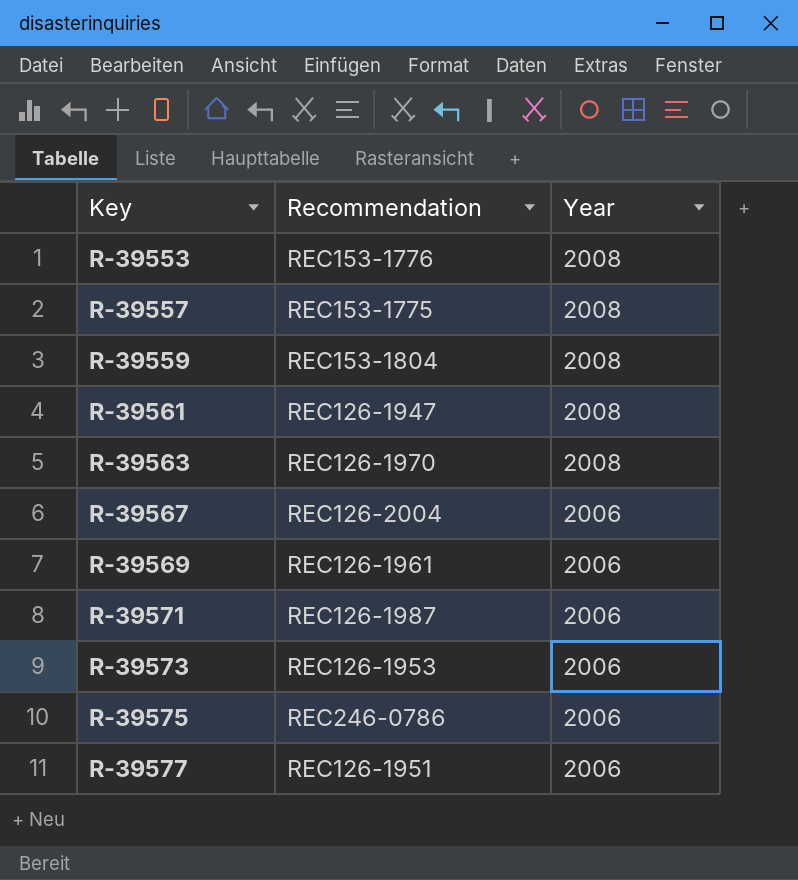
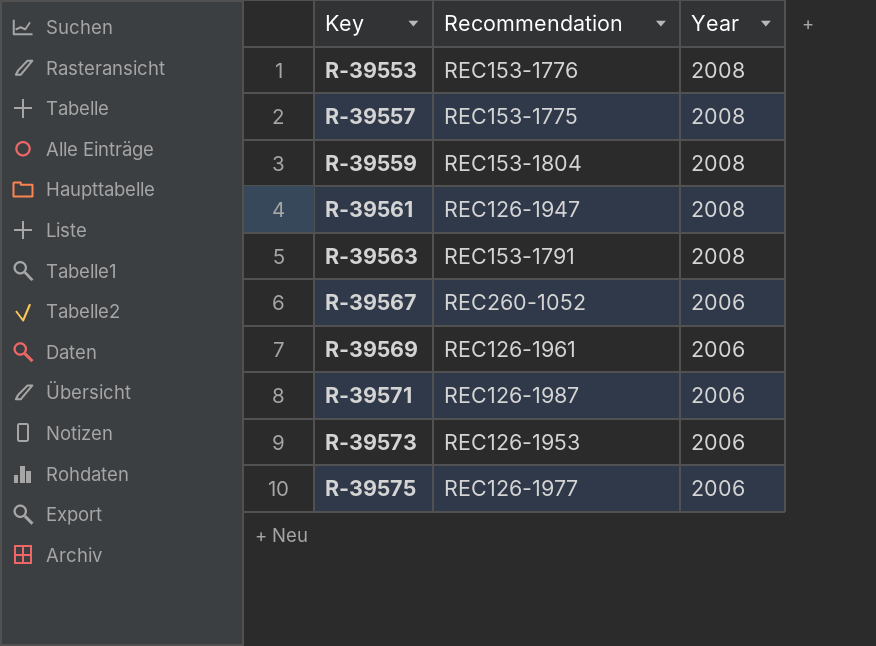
row R-39577: REC126-1951 | 2006 -> none
R-39563 | Recommendation: REC126-1970 -> REC153-1791
R-39567 | Recommendation: REC126-2004 -> REC260-1052
R-39575 | Recommendation: REC246-0786 -> REC126-1977

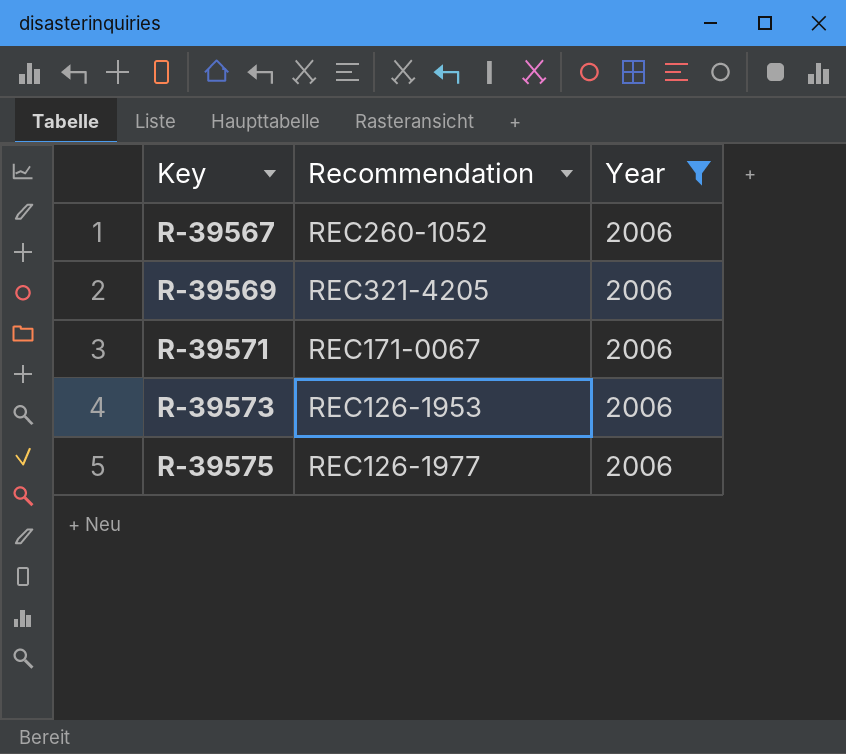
filter: none -> Year = 2006
R-39569 | Recommendation: REC126-1961 -> REC321-4205
R-39571 | Recommendation: REC126-1987 -> REC171-0067

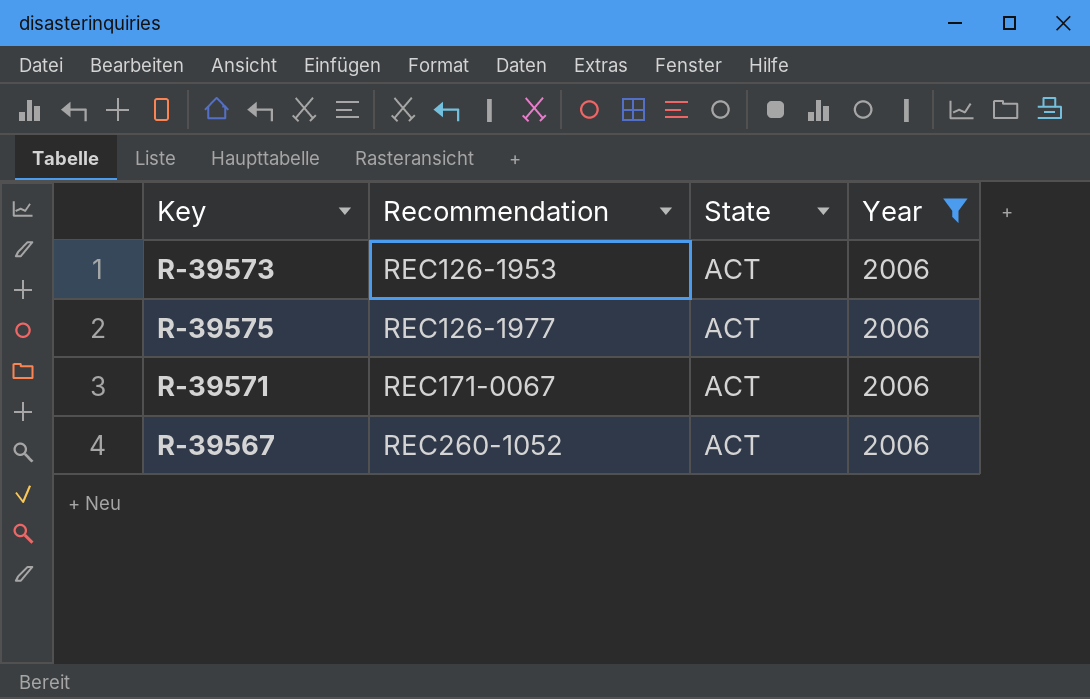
row order: Key ascending -> Recommendation ascending
column State | position: none -> 3
row R-39569: REC321-4205 | 2006 -> none

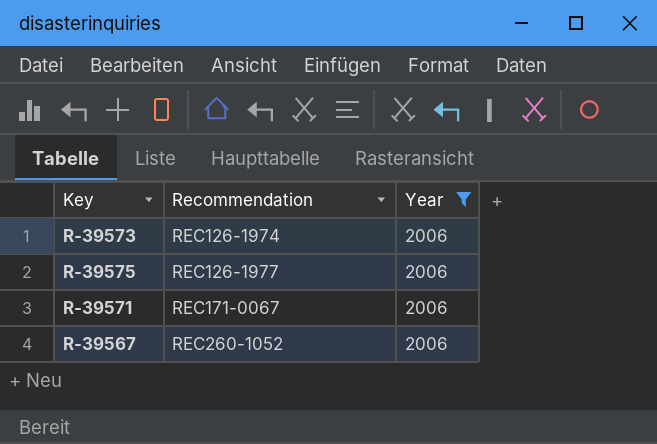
column State | position: 3 -> none
R-39573 | Recommendation: REC126-1953 -> REC126-1974

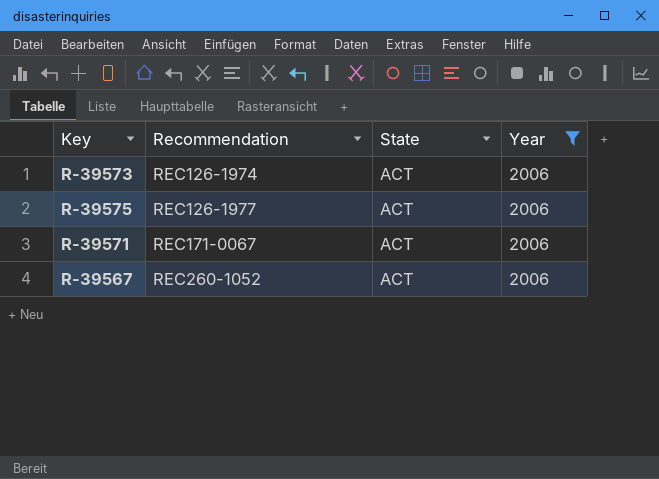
column State | position: none -> 3

